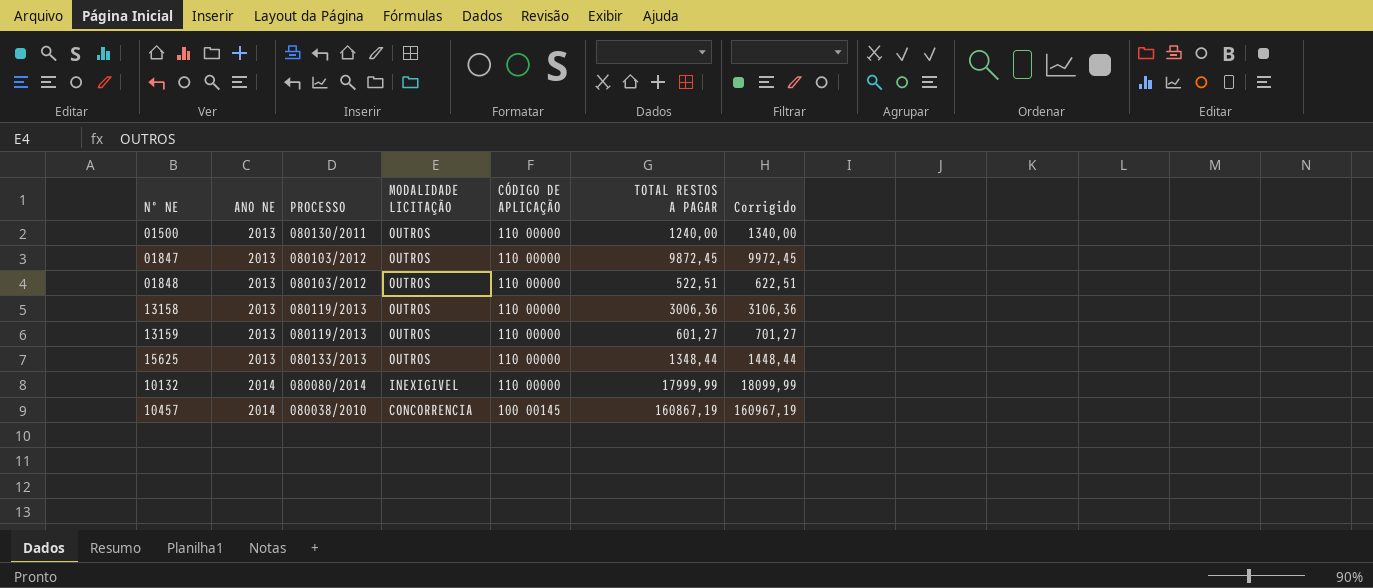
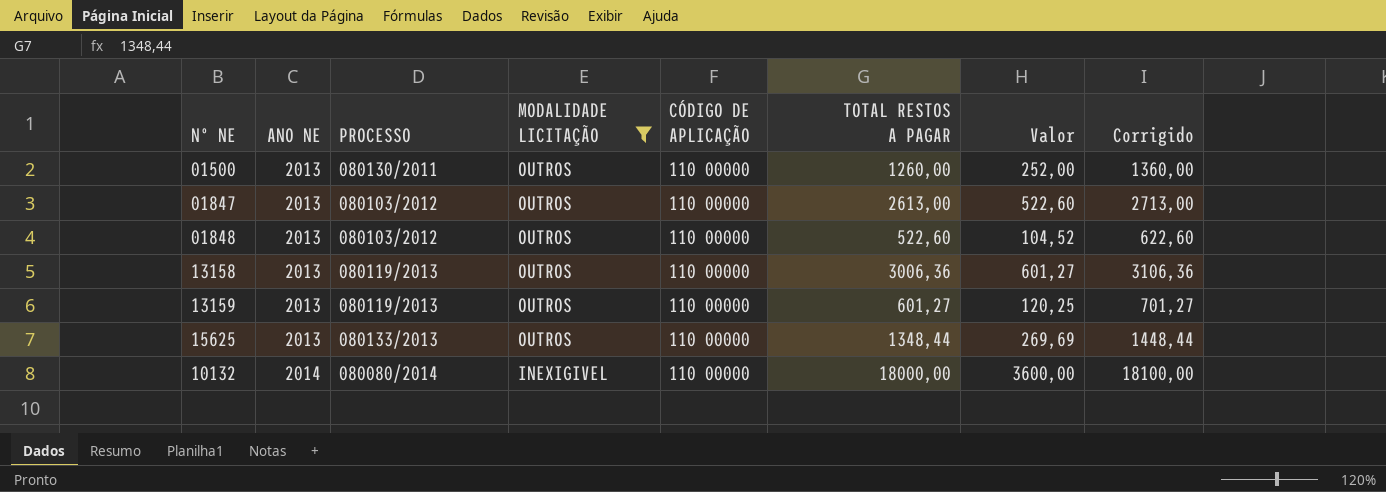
filter: none -> MODALIDADE LICITAÇÃO != CONCORRENCIA
column Valor | formula: none -> [TOTAL RESTOS A PAGAR] * 0,2
01500 | TOTAL RESTOS A PAGAR: 1240,00 -> 1260,00
01500 | Corrigido: 1340,00 -> 1360,00
01847 | TOTAL RESTOS A PAGAR: 9872,45 -> 2613,00
01847 | Corrigido: 9972,45 -> 2713,00
01848 | TOTAL RESTOS A PAGAR: 522,51 -> 522,60
01848 | Corrigido: 622,51 -> 622,60
10132 | TOTAL RESTOS A PAGAR: 17999,99 -> 18000,00
10132 | Corrigido: 18099,99 -> 18100,00

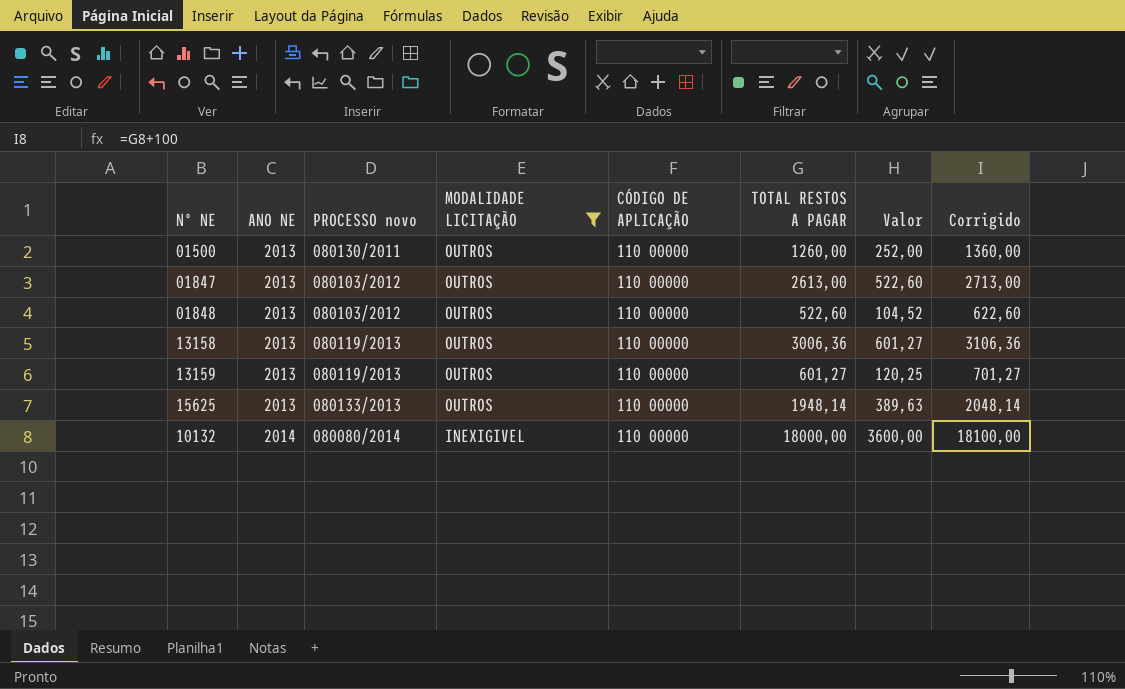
column name: PROCESSO -> PROCESSO novo
15625 | TOTAL RESTOS A PAGAR: 1348,44 -> 1948,14
15625 | Valor: 269,69 -> 389,63
15625 | Corrigido: 1448,44 -> 2048,14

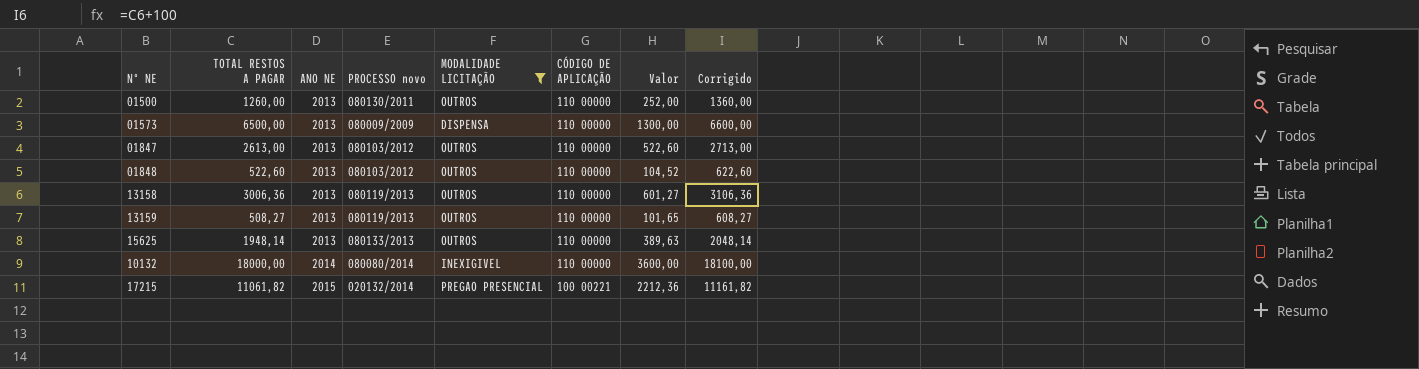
column TOTAL RESTOS A PAGAR | position: 6 -> 2
row 01573: none -> 6500,00 | 2013 | 080009/2009 | DISPENSA | 110 00000 | 1300,00 | 6600,00
13159 | TOTAL RESTOS A PAGAR: 601,27 -> 508,27
13159 | Valor: 120,25 -> 101,65
13159 | Corrigido: 701,27 -> 608,27
row 17215: none -> 11061,82 | 2015 | 020132/2014 | PREGAO PRESENCIAL | 100 00221 | 2212,36 | 11161,82

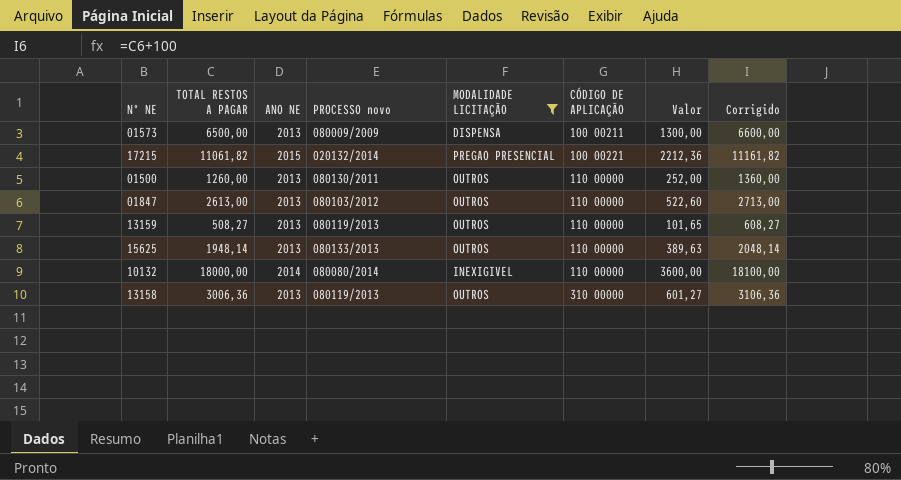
row order: ANO NE ascending -> CÓDIGO DE APLICAÇÃO ascending
row 01848: 522,60 | 2013 | 080103/2012 | OUTROS | 110 00000 | 104,52 | 622,60 -> none
01573 | CÓDIGO DE APLICAÇÃO: 110 00000 -> 100 00211
13158 | CÓDIGO DE APLICAÇÃO: 110 00000 -> 310 00000

